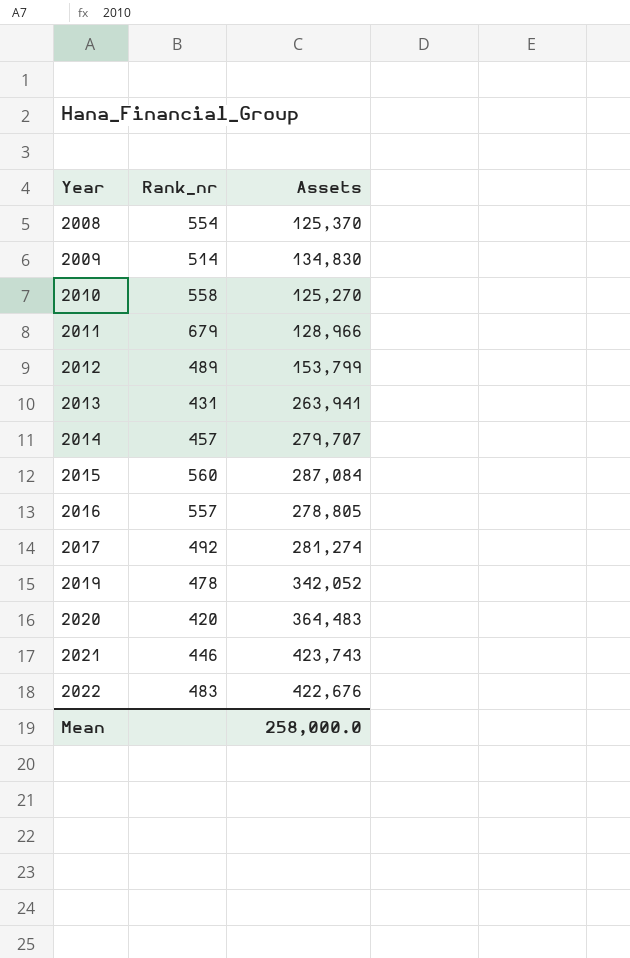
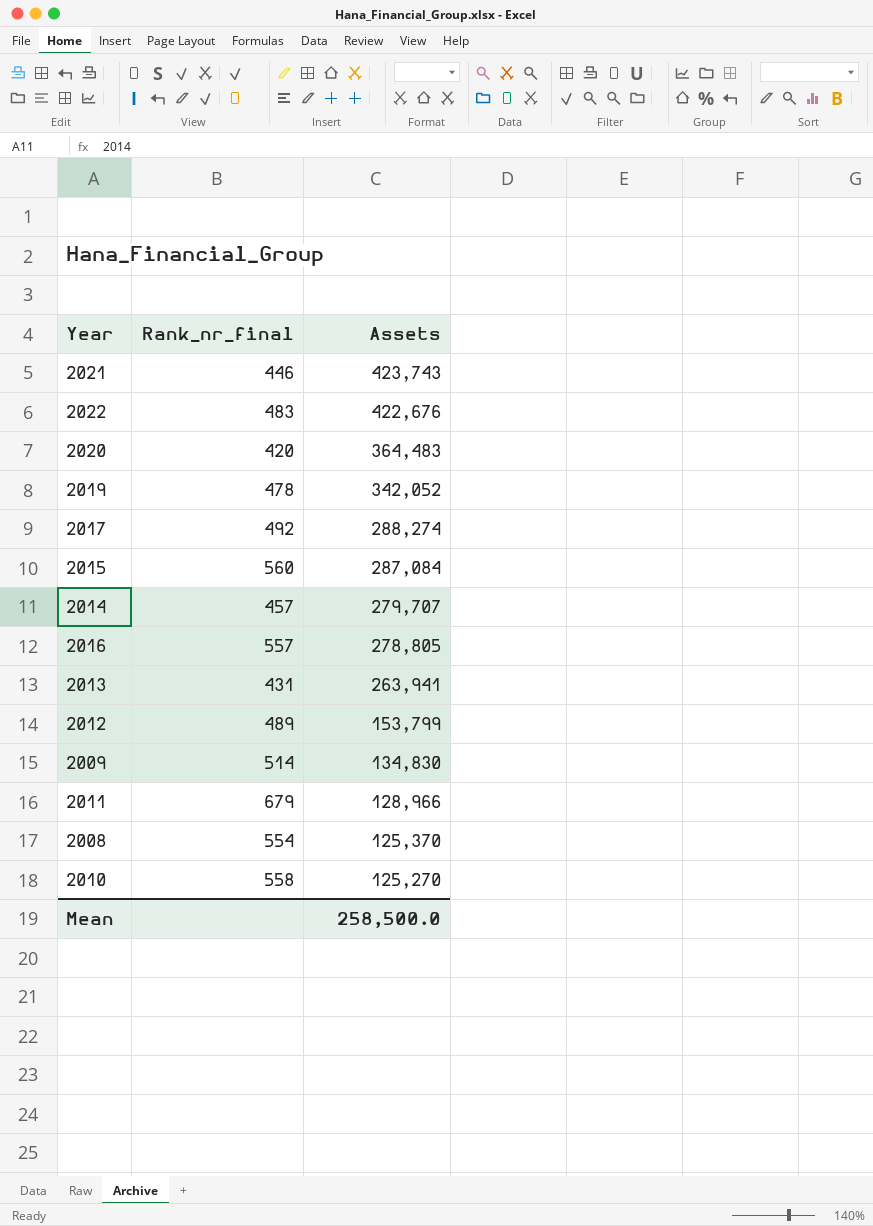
row order: Year ascending -> Assets descending
column name: Rank_nr -> Rank_nr_final
2017 | Assets: 281,274 -> 288,274
Mean | Assets: 258,000.0 -> 258,500.0

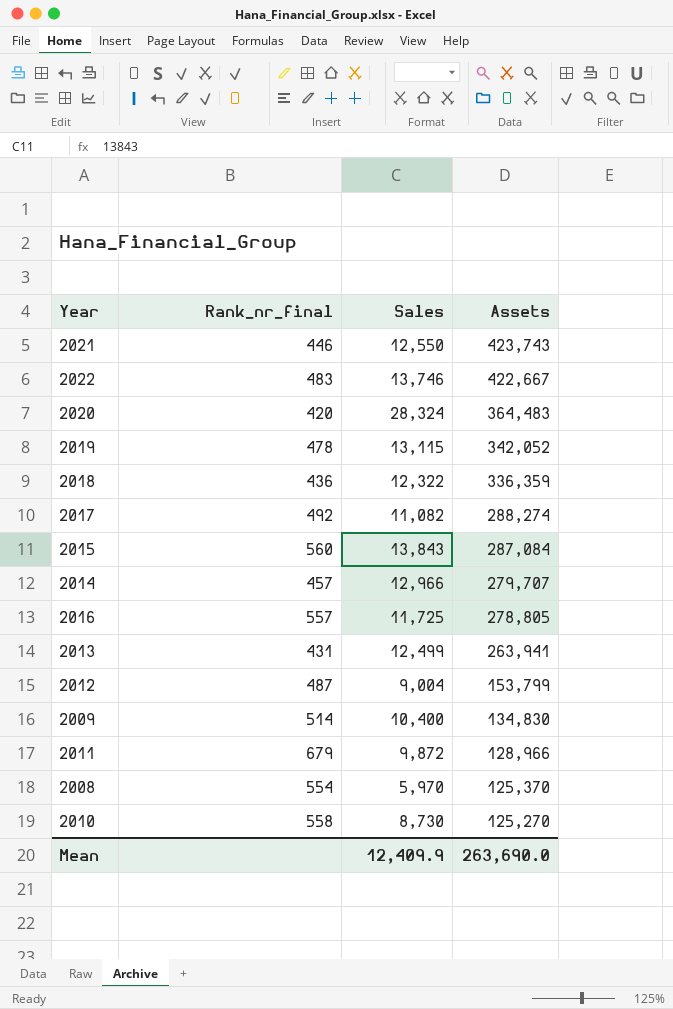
column Sales | position: none -> 3
2022 | Assets: 422,676 -> 422,667
row 2018: none -> 436 | 12,322 | 336,359
2012 | Rank_nr_final: 489 -> 487
Mean | Assets: 258,500.0 -> 263,690.0

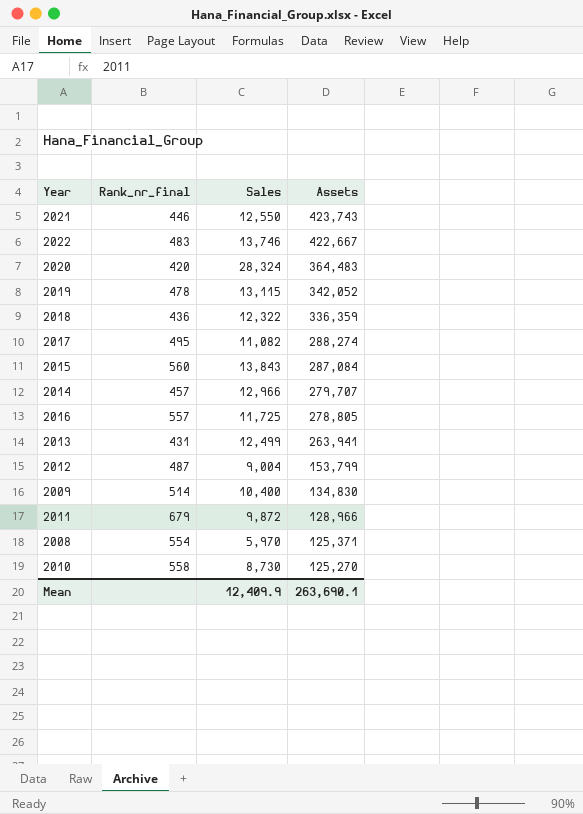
2017 | Rank_nr_final: 492 -> 495
2008 | Assets: 125,370 -> 125,371
Mean | Assets: 263,690.0 -> 263,690.1

